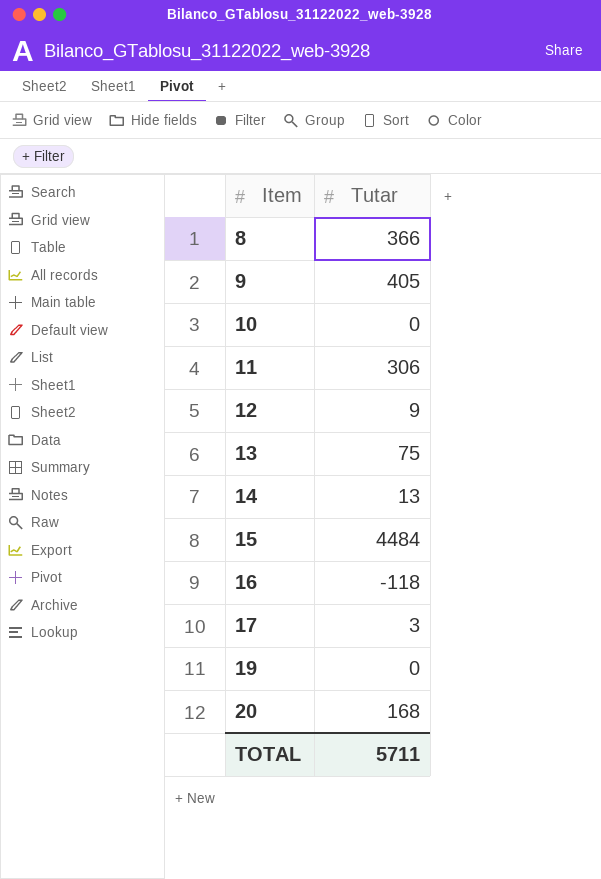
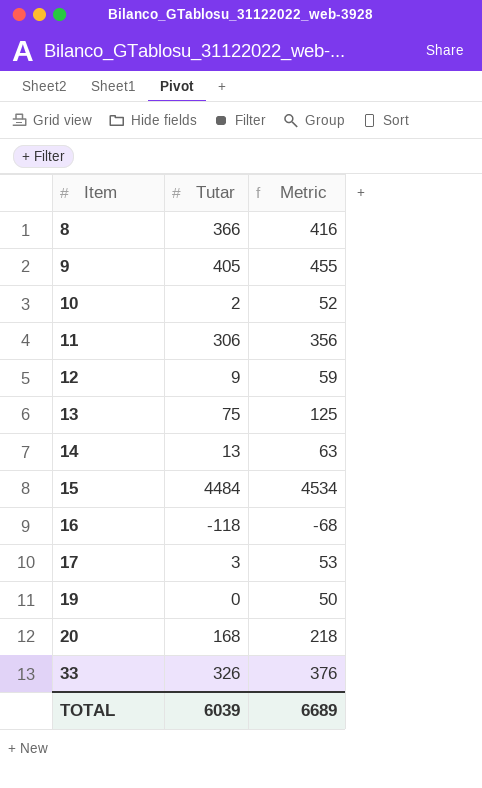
column Metric | formula: none -> [Tutar] + 50
10 | Tutar: 0 -> 2
row 33: none -> 326 | 376
TOTAL | Tutar: 5711 -> 6039

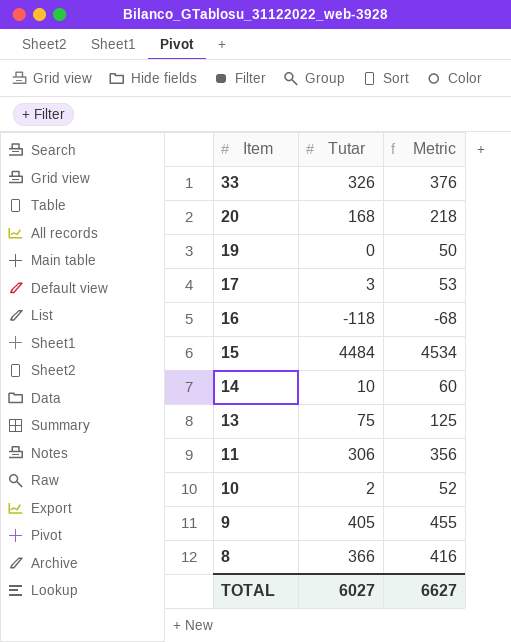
row order: Item ascending -> Item descending
row 12: 9 | 59 -> none
14 | Tutar: 13 -> 10
14 | Metric: 63 -> 60
TOTAL | Tutar: 6039 -> 6027
TOTAL | Metric: 6689 -> 6627

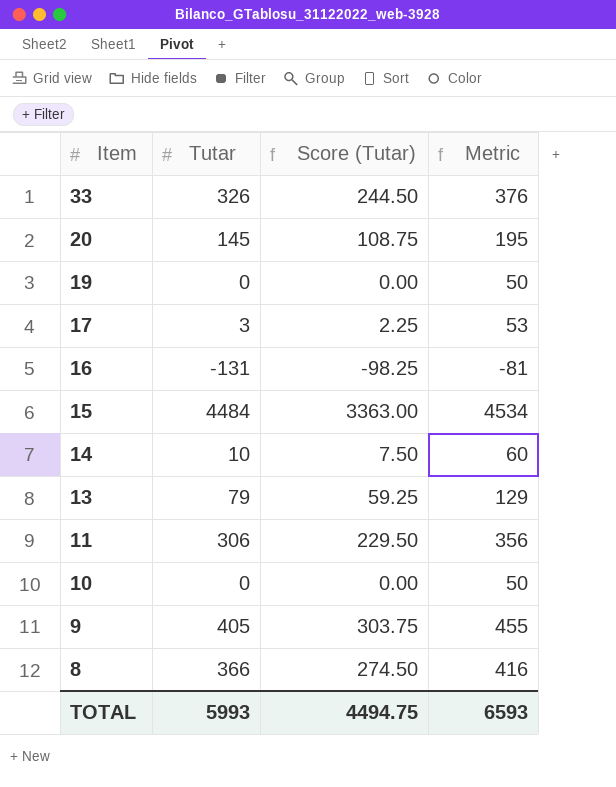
column Score (Tutar) | formula: none -> [Tutar] * 0.75
20 | Tutar: 168 -> 145
20 | Metric: 218 -> 195
16 | Tutar: -118 -> -131
16 | Metric: -68 -> -81
13 | Tutar: 75 -> 79
13 | Metric: 125 -> 129
10 | Tutar: 2 -> 0
10 | Metric: 52 -> 50
TOTAL | Tutar: 6027 -> 5993
TOTAL | Metric: 6627 -> 6593

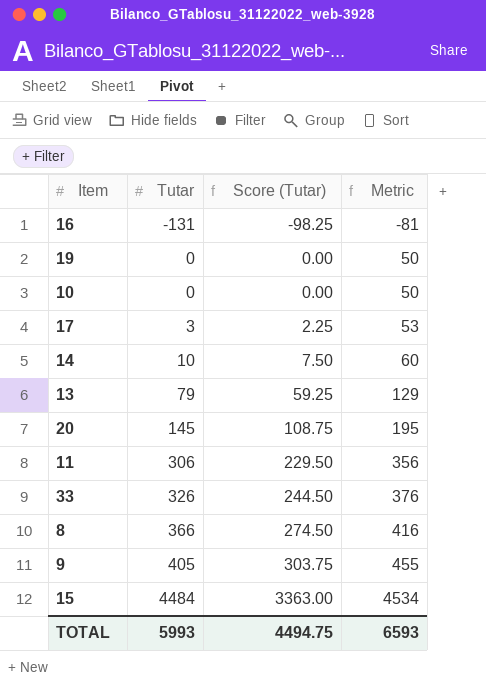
row order: Item descending -> Tutar ascending

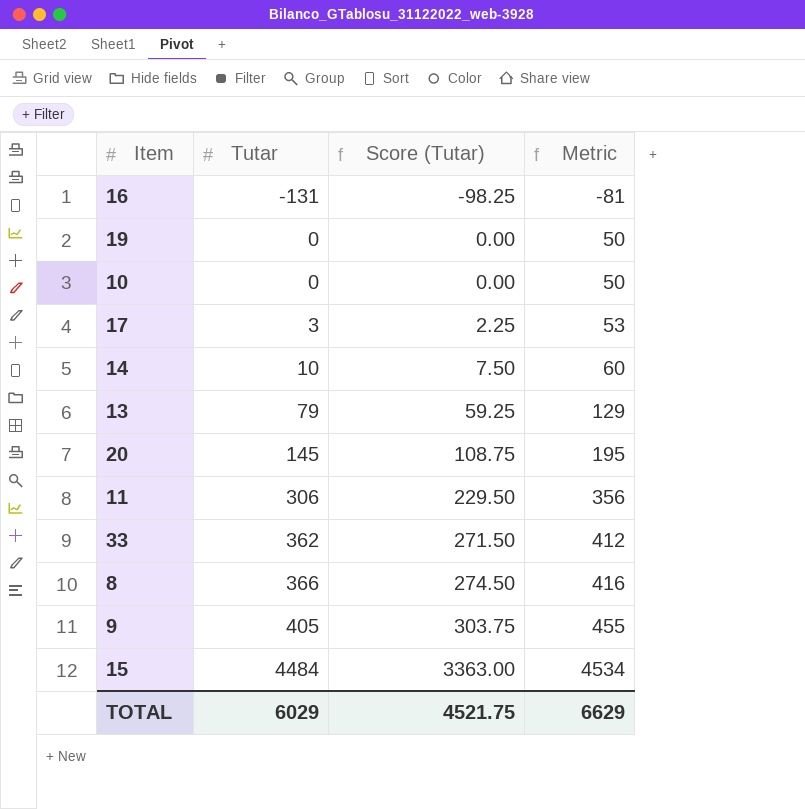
33 | Tutar: 326 -> 362
33 | Score (Tutar): 244.50 -> 271.50
33 | Metric: 376 -> 412
TOTAL | Tutar: 5993 -> 6029
TOTAL | Score (Tutar): 4494.75 -> 4521.75
TOTAL | Metric: 6593 -> 6629

